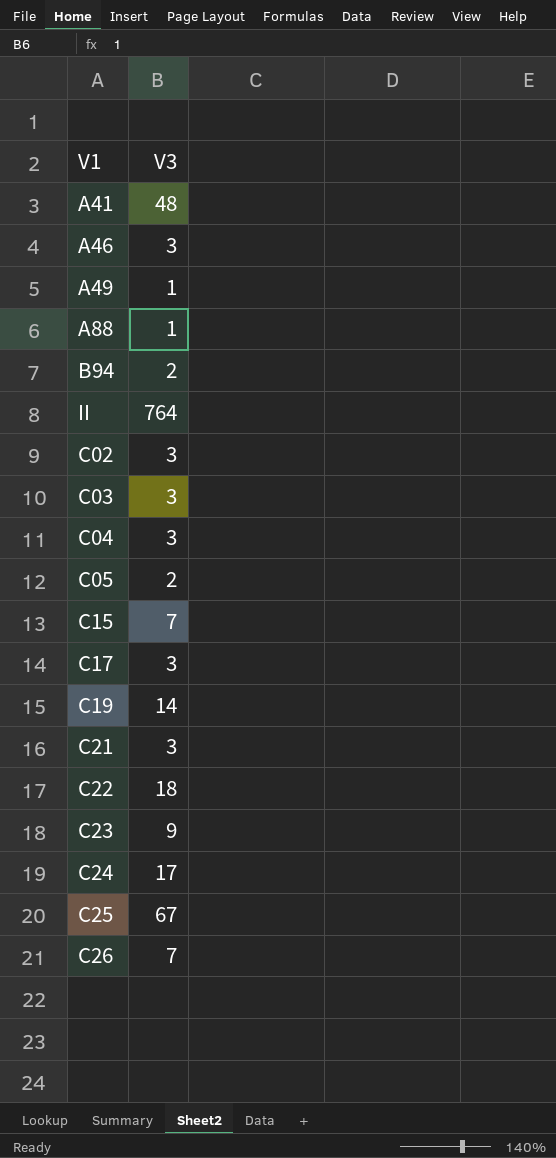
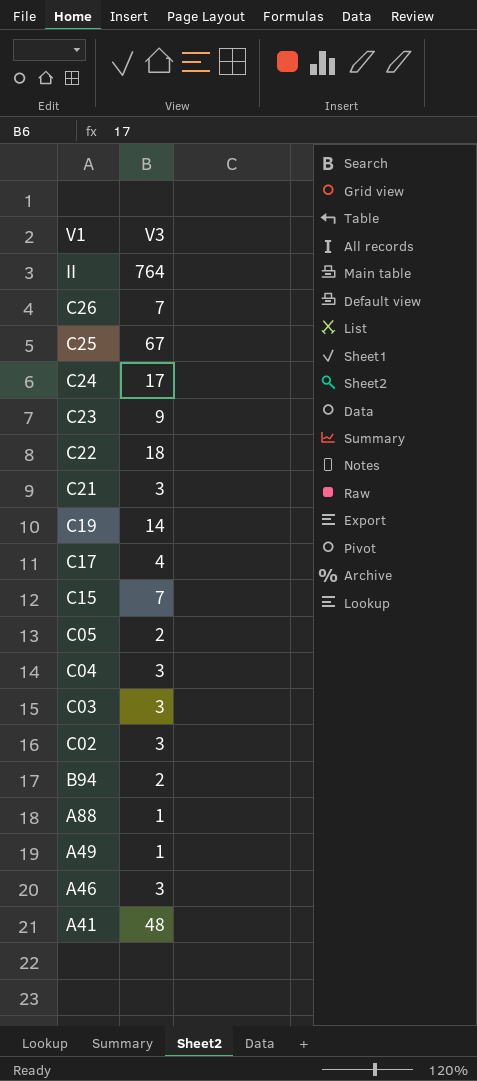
row order: none -> V1 descending
C17 | V3: 3 -> 4

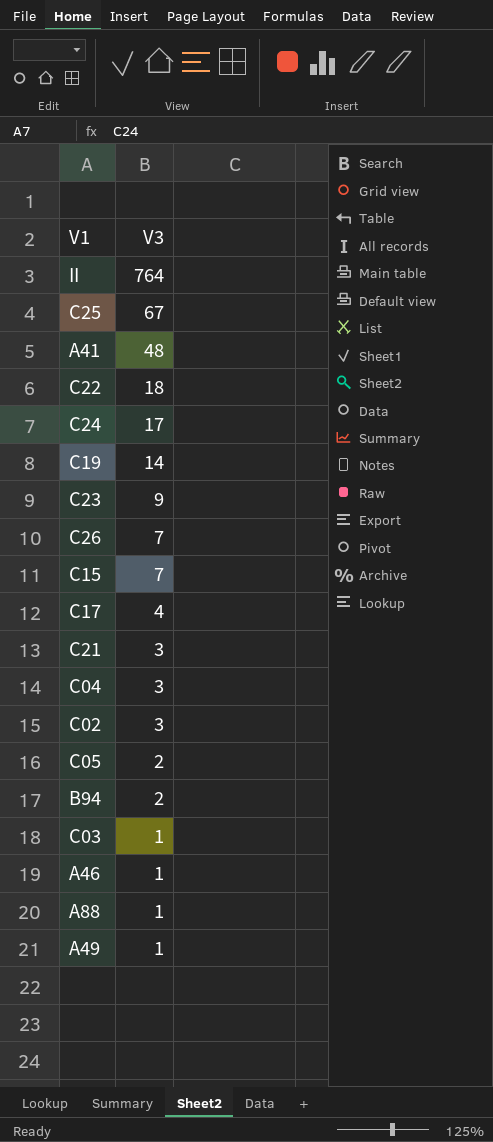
row order: V1 descending -> V3 descending
C03 | V3: 3 -> 1
A46 | V3: 3 -> 1

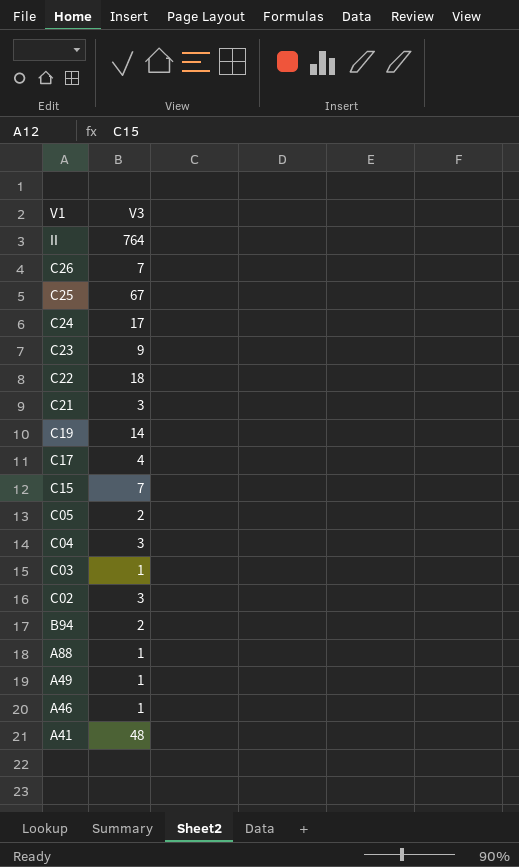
row order: V3 descending -> V1 descending

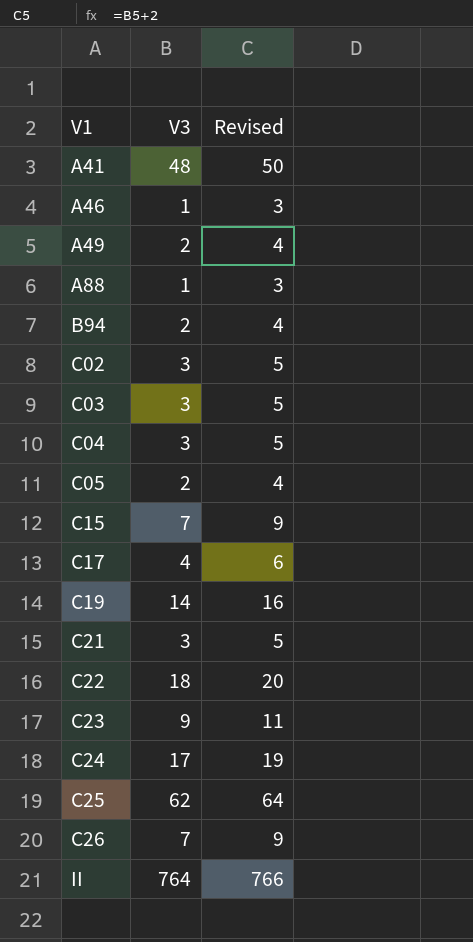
row order: V1 descending -> V1 ascending
column Revised | formula: none -> [V3] + 2
A49 | V3: 1 -> 2
C03 | V3: 1 -> 3
C25 | V3: 67 -> 62

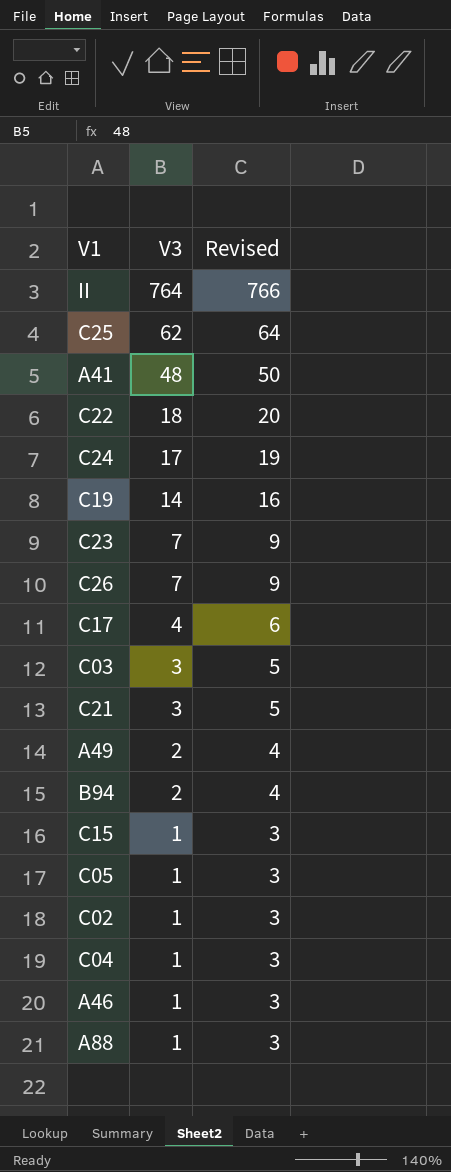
row order: V1 ascending -> V3 descending
C23 | V3: 9 -> 7
C23 | Revised: 11 -> 9
C15 | V3: 7 -> 1
C15 | Revised: 9 -> 3
C05 | V3: 2 -> 1
C05 | Revised: 4 -> 3
C02 | V3: 3 -> 1
C02 | Revised: 5 -> 3
C04 | V3: 3 -> 1
C04 | Revised: 5 -> 3

